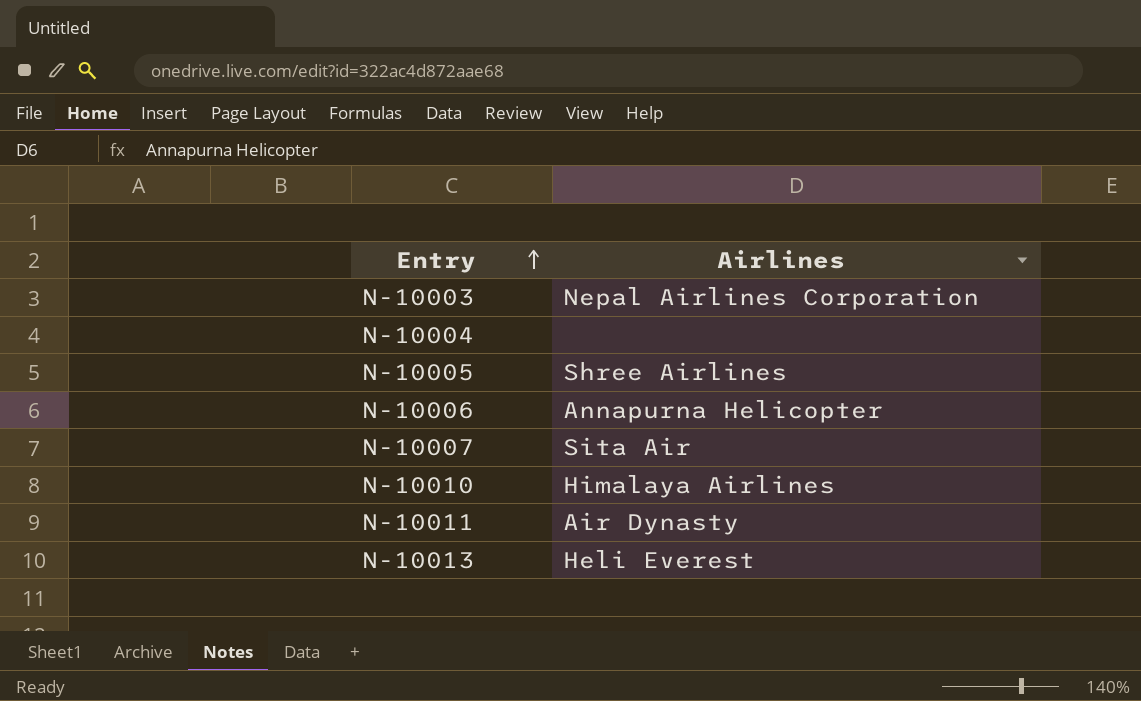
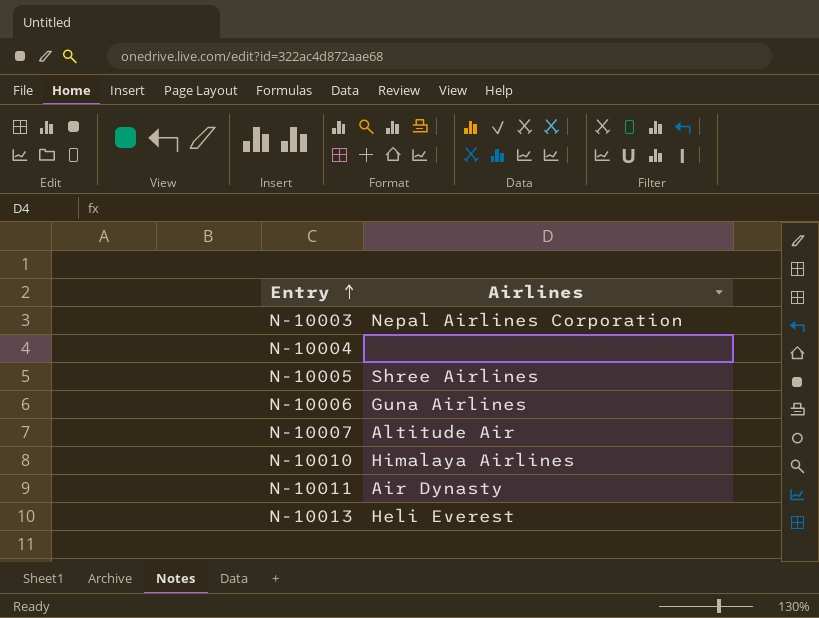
N-10006 | Airlines: Annapurna Helicopter -> Guna Airlines
N-10007 | Airlines: Sita Air -> Altitude Air

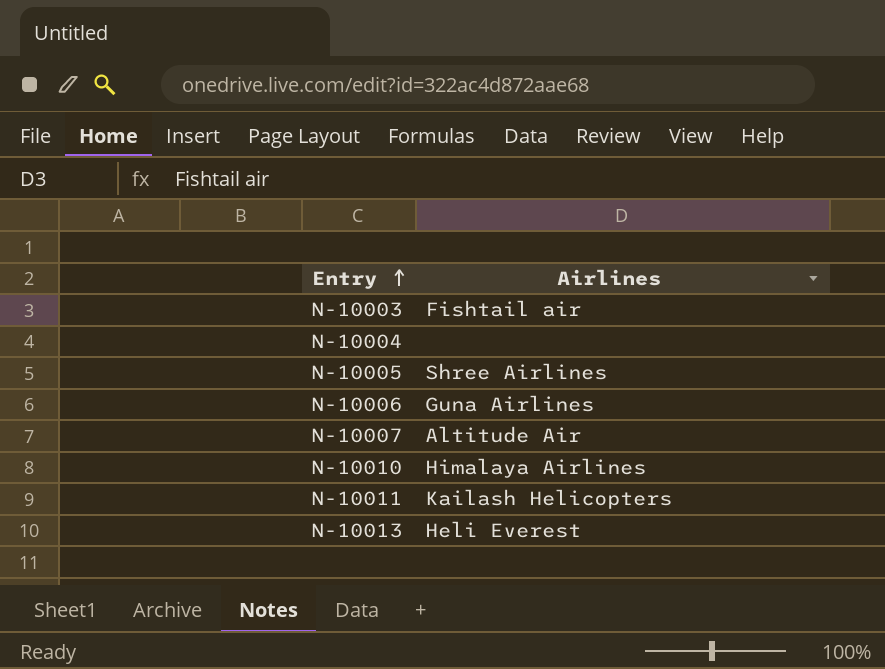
N-10003 | Airlines: Nepal Airlines Corporation -> Fishtail air
N-10011 | Airlines: Air Dynasty -> Kailash Helicopters

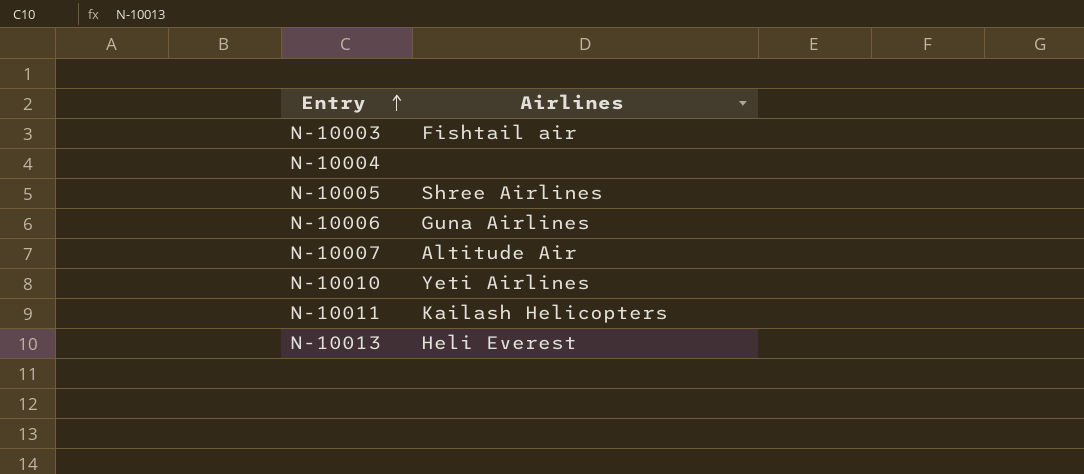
N-10010 | Airlines: Himalaya Airlines -> Yeti Airlines

